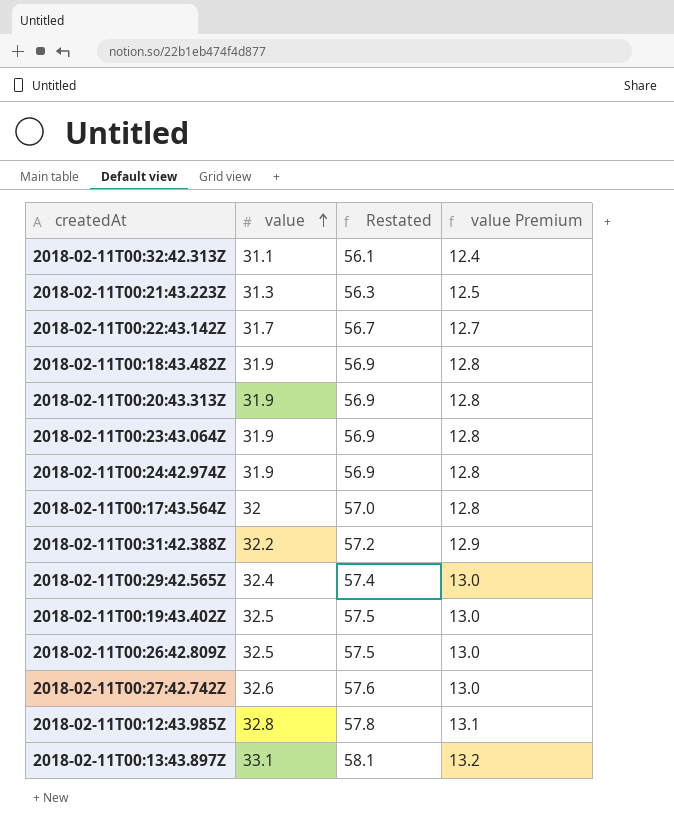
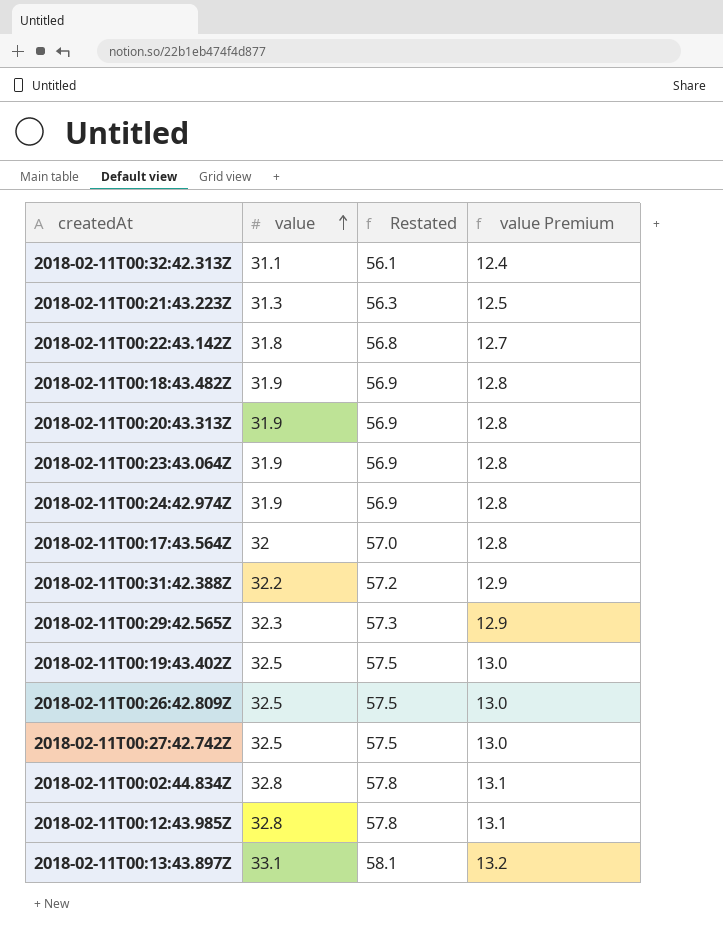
2018-02-11T00:22:43.142Z | value: 31.7 -> 31.8
2018-02-11T00:22:43.142Z | Restated: 56.7 -> 56.8
2018-02-11T00:29:42.565Z | value: 32.4 -> 32.3
2018-02-11T00:29:42.565Z | Restated: 57.4 -> 57.3
2018-02-11T00:29:42.565Z | value Premium: 13.0 -> 12.9
2018-02-11T00:27:42.742Z | value: 32.6 -> 32.5
2018-02-11T00:27:42.742Z | Restated: 57.6 -> 57.5
row 2018-02-11T00:02:44.834Z: none -> 32.8 | 57.8 | 13.1

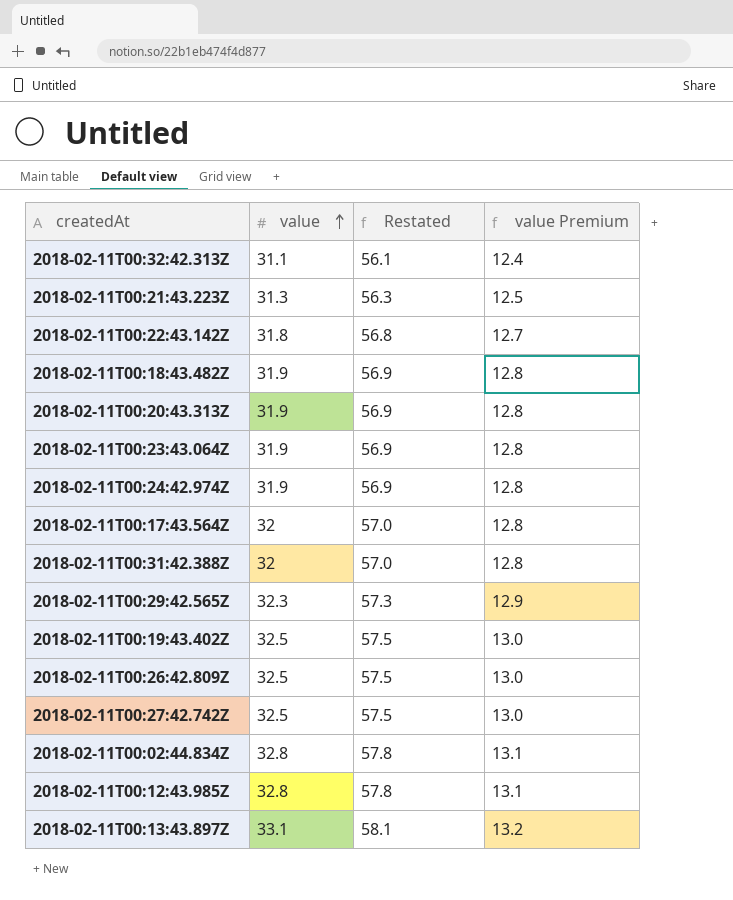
2018-02-11T00:31:42.388Z | value: 32.2 -> 32
2018-02-11T00:31:42.388Z | Restated: 57.2 -> 57.0
2018-02-11T00:31:42.388Z | value Premium: 12.9 -> 12.8

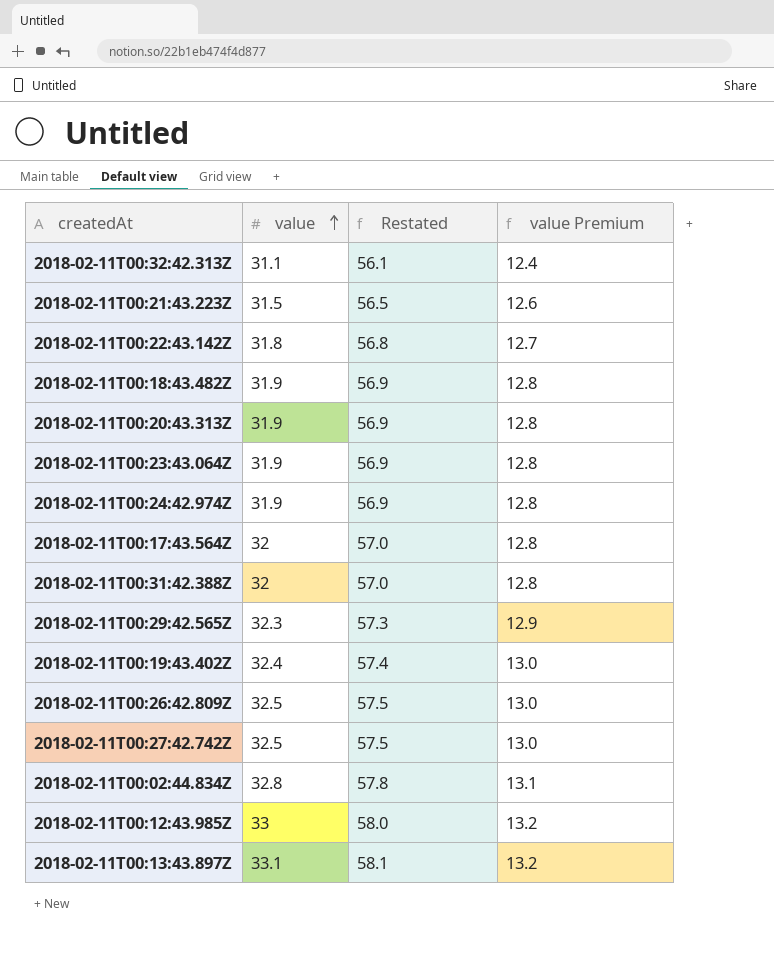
2018-02-11T00:21:43.223Z | value: 31.3 -> 31.5
2018-02-11T00:21:43.223Z | Restated: 56.3 -> 56.5
2018-02-11T00:21:43.223Z | value Premium: 12.5 -> 12.6
2018-02-11T00:19:43.402Z | value: 32.5 -> 32.4
2018-02-11T00:19:43.402Z | Restated: 57.5 -> 57.4
2018-02-11T00:12:43.985Z | value: 32.8 -> 33
2018-02-11T00:12:43.985Z | Restated: 57.8 -> 58.0
2018-02-11T00:12:43.985Z | value Premium: 13.1 -> 13.2

